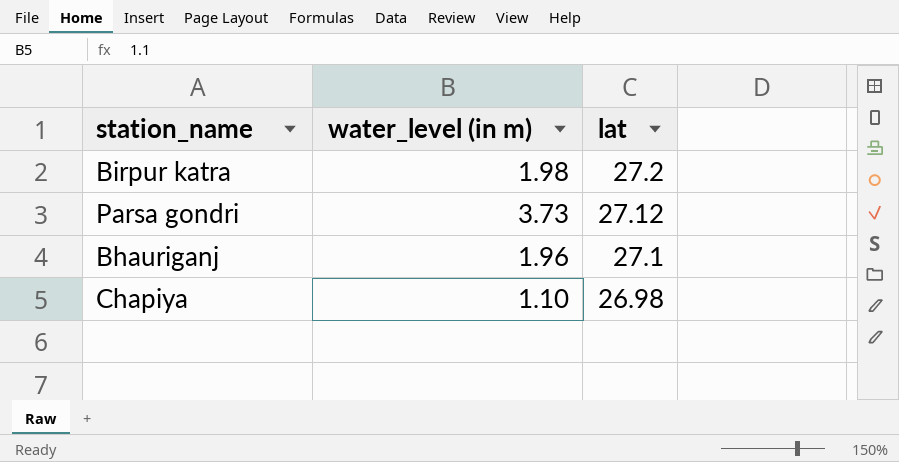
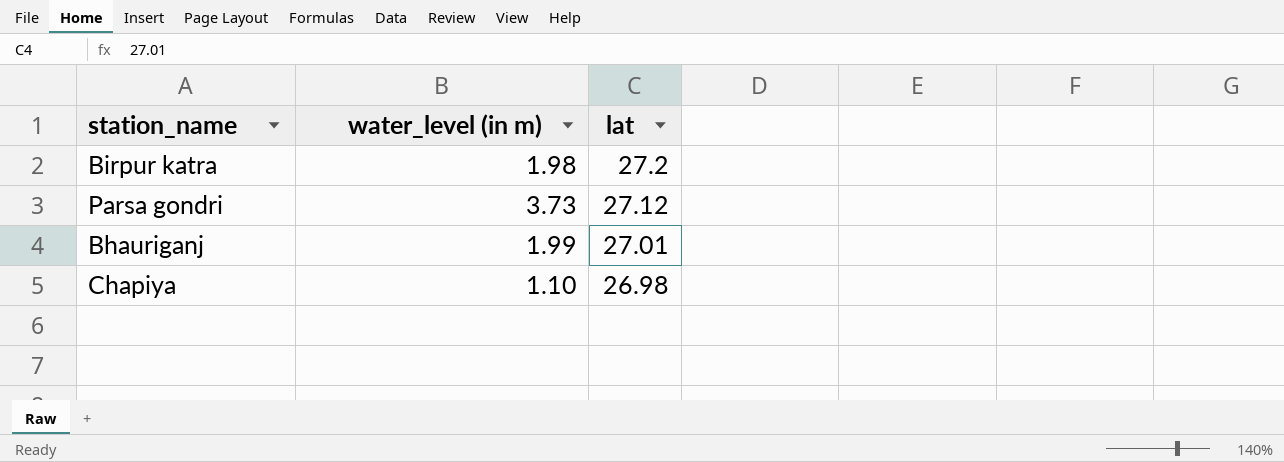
Bhauriganj | water_level (in m): 1.96 -> 1.99
Bhauriganj | lat: 27.1 -> 27.01

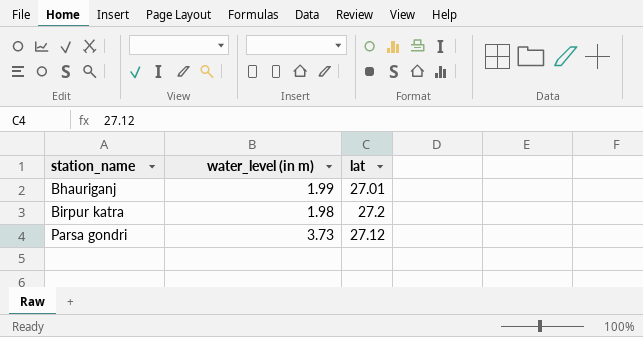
row order: lat descending -> station_name ascending
row Chapiya: 1.10 | 26.98 -> none

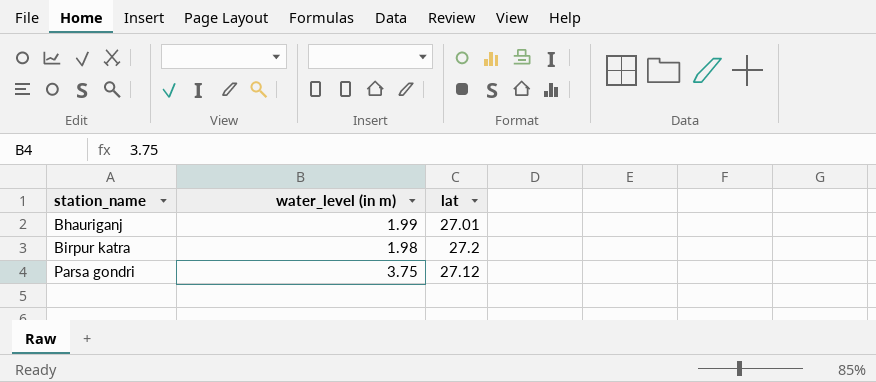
Parsa gondri | water_level (in m): 3.73 -> 3.75

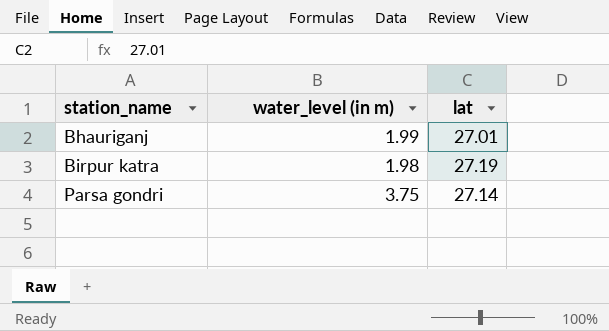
Birpur katra | lat: 27.2 -> 27.19
Parsa gondri | lat: 27.12 -> 27.14

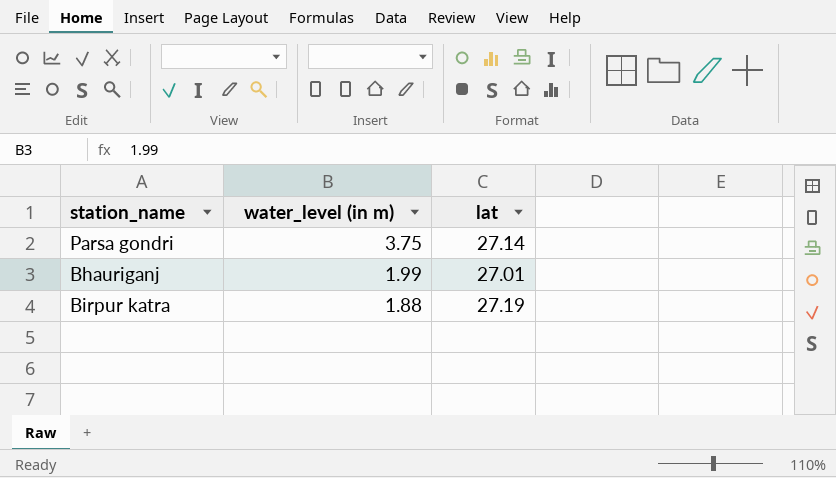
row order: station_name ascending -> water_level (in m) descending
Birpur katra | water_level (in m): 1.98 -> 1.88

